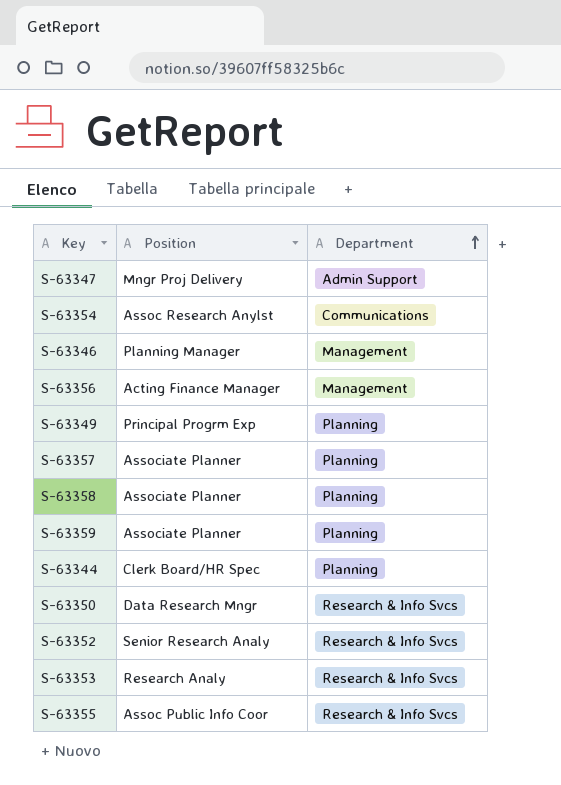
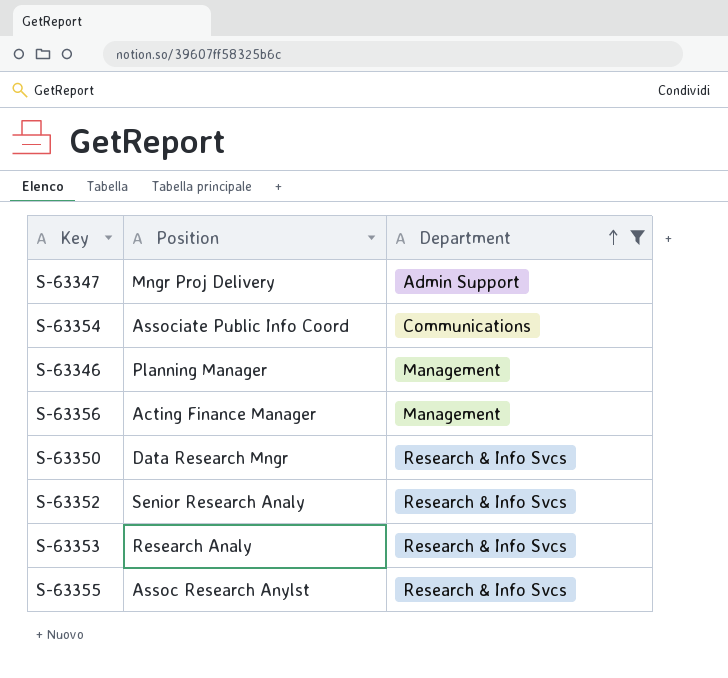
filter: none -> Department != Planning
S-63354 | Position: Assoc Research Anylst -> Associate Public Info Coord
S-63355 | Position: Assoc Public Info Coor -> Assoc Research Anylst

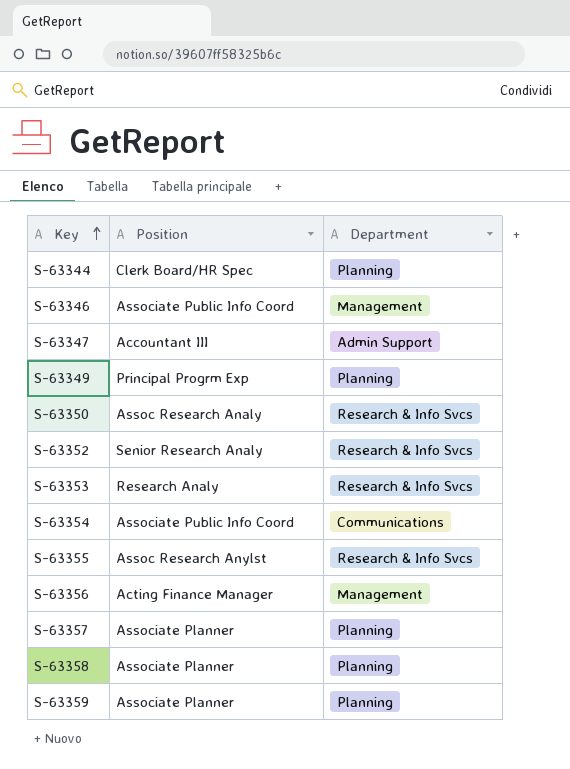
filter: Department != Planning -> none
row order: Department ascending -> Key ascending
S-63346 | Position: Planning Manager -> Associate Public Info Coord
S-63347 | Position: Mngr Proj Delivery -> Accountant III
S-63350 | Position: Data Research Mngr -> Assoc Research Analy

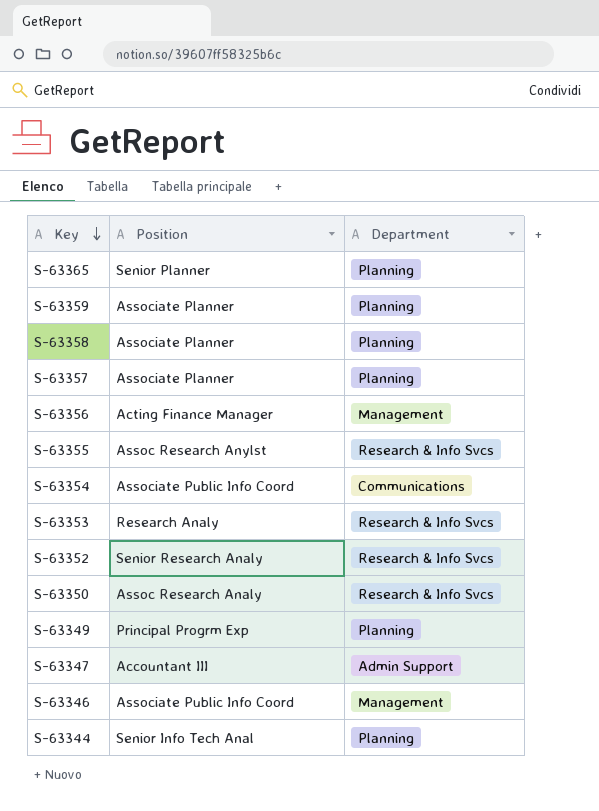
row order: Key ascending -> Key descending
row S-63365: none -> Senior Planner | Planning
S-63344 | Position: Clerk Board/HR Spec -> Senior Info Tech Anal

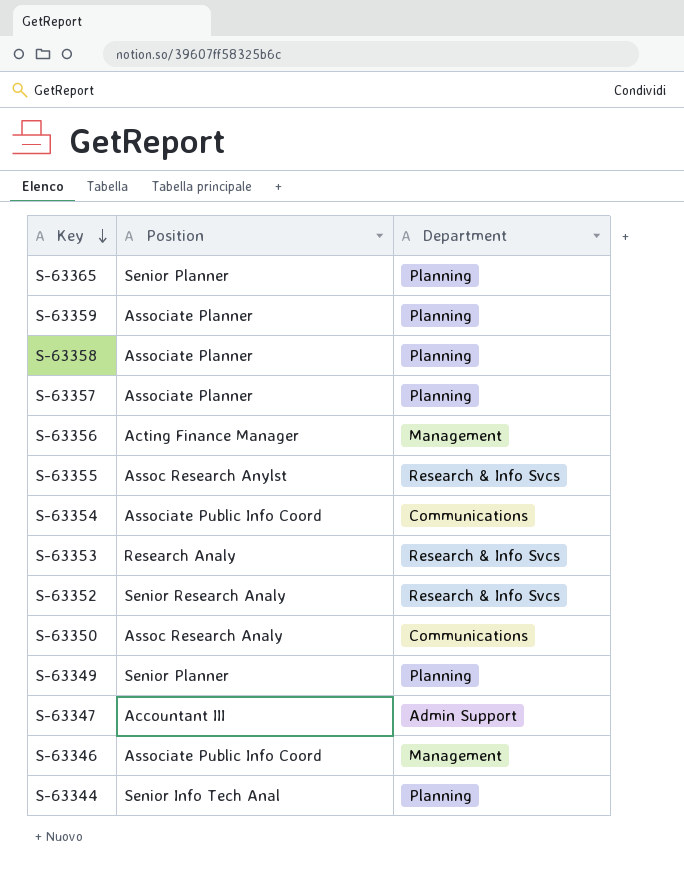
S-63350 | Department: Research & Info Svcs -> Communications
S-63349 | Position: Principal Progrm Exp -> Senior Planner

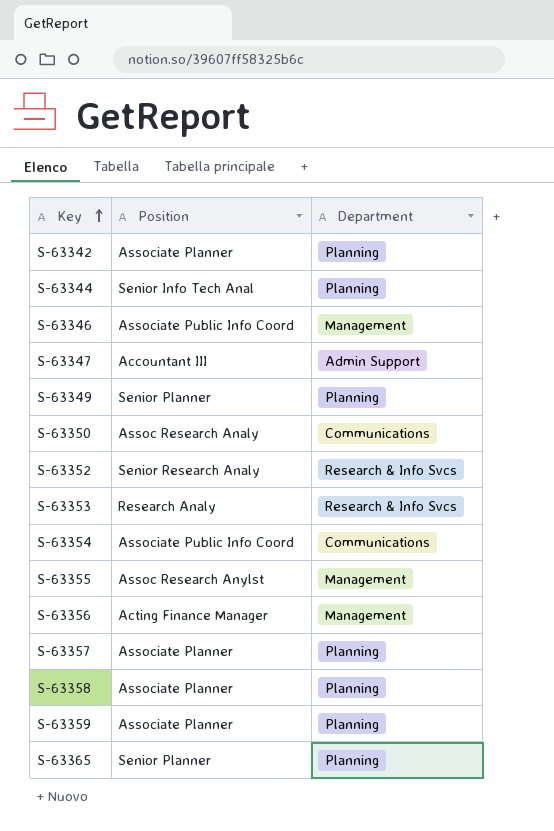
row order: Key descending -> Key ascending
row S-63342: none -> Associate Planner | Planning
S-63355 | Department: Research & Info Svcs -> Management

